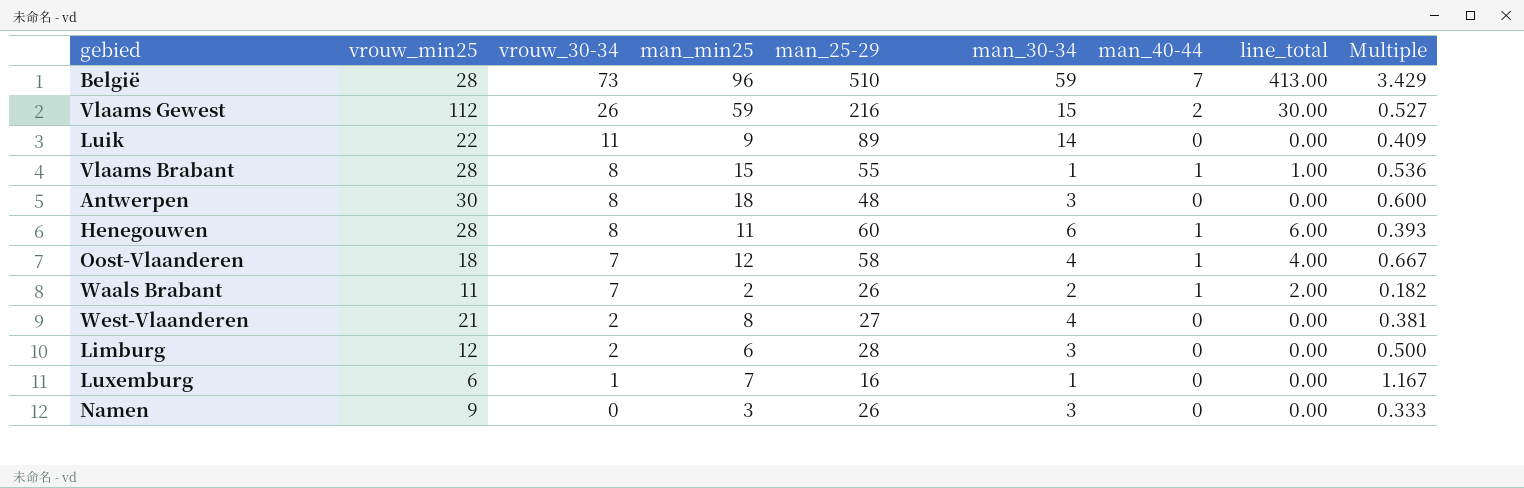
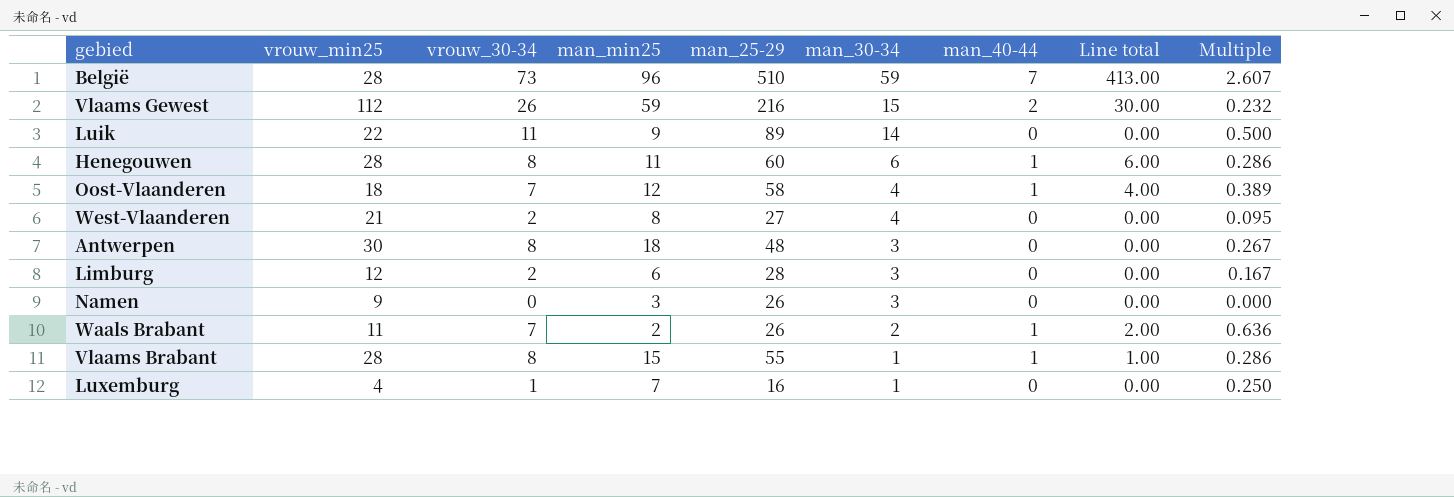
row order: vrouw_30-34 descending -> man_30-34 descending
column name: line_total -> Line total
column Multiple | formula: [man_min25] / [vrouw_min25] -> [vrouw_30-34] / [vrouw_min25]
Luxemburg | vrouw_min25: 6 -> 4

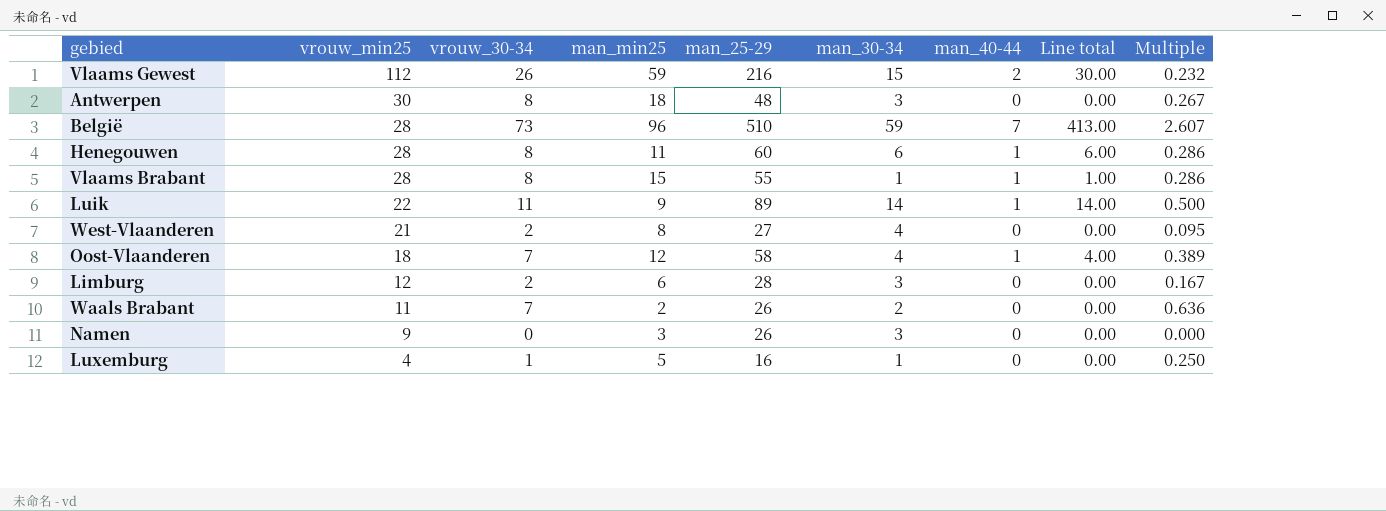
row order: man_30-34 descending -> vrouw_min25 descending
Luik | man_40-44: 0 -> 1
Luik | Line total: 0.00 -> 14.00
Waals Brabant | man_40-44: 1 -> 0
Waals Brabant | Line total: 2.00 -> 0.00
Luxemburg | man_min25: 7 -> 5

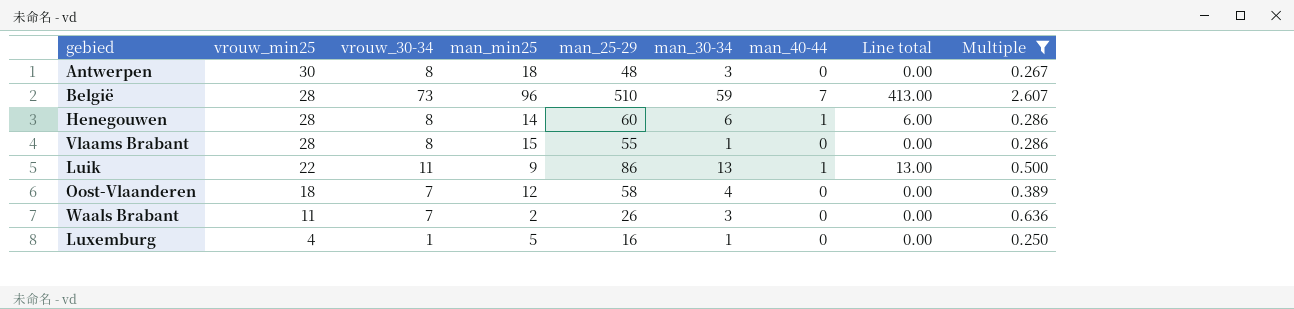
filter: none -> Multiple >= 0.250
Henegouwen | man_min25: 11 -> 14
Vlaams Brabant | man_40-44: 1 -> 0
Vlaams Brabant | Line total: 1.00 -> 0.00
Luik | man_25-29: 89 -> 86
Luik | man_30-34: 14 -> 13
Luik | Line total: 14.00 -> 13.00
Oost-Vlaanderen | man_40-44: 1 -> 0
Oost-Vlaanderen | Line total: 4.00 -> 0.00
Waals Brabant | man_30-34: 2 -> 3

